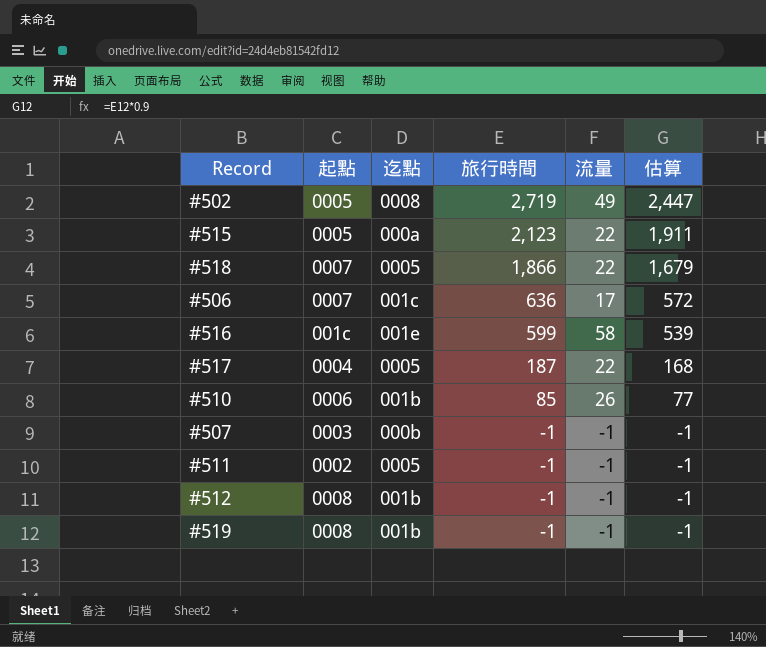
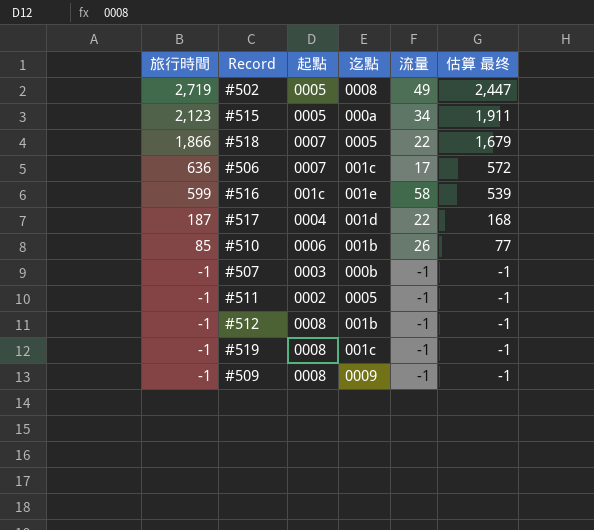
column 旅行時間 | position: 4 -> 1
column name: 估算 -> 估算 最终
#515 | 流量: 22 -> 34
#517 | 迄點: 0005 -> 001d
#519 | 迄點: 001b -> 001c
row #509: none -> -1 | 0008 | 0009 | -1 | -1

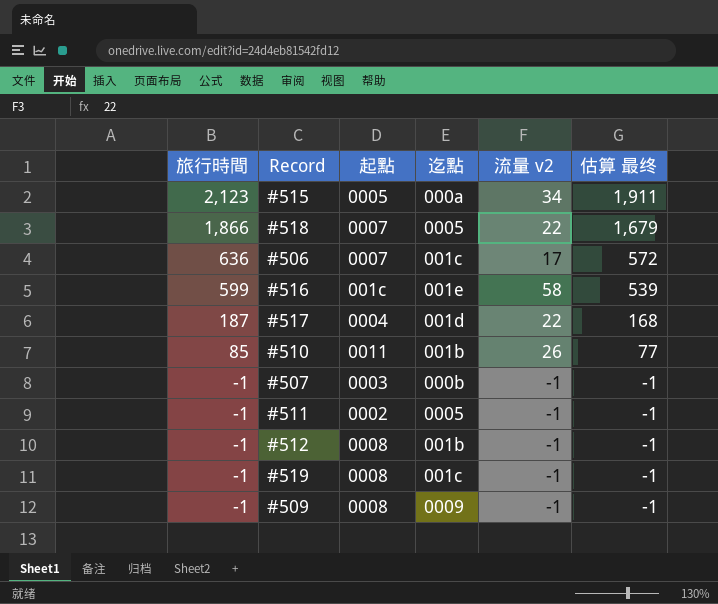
column name: 流量 -> 流量 v2
row #502: 2,719 | 0005 | 0008 | 49 | 2,447 -> none
#510 | 起點: 0006 -> 0011

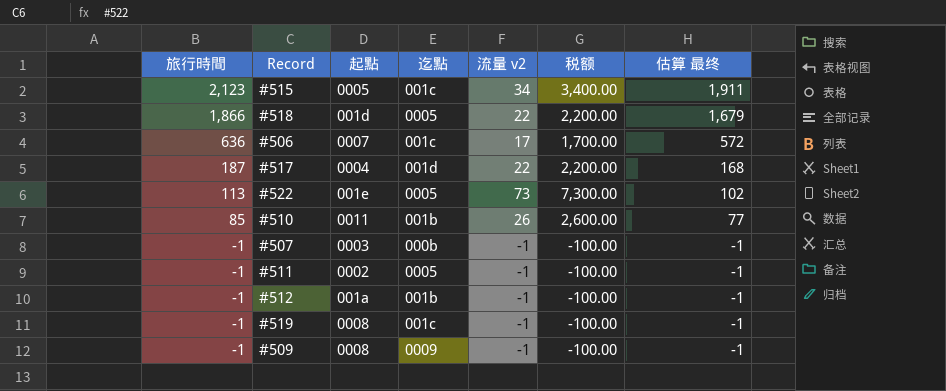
column 税额 | formula: none -> [流量 v2] * 100
row #516: 599 | 001c | 001e | 58 | 539 -> none
#515 | 迄點: 000a -> 001c
#518 | 起點: 0007 -> 001d
row #522: none -> 113 | 001e | 0005 | 73 | 7,300.00 | 102
#512 | 起點: 0008 -> 001a

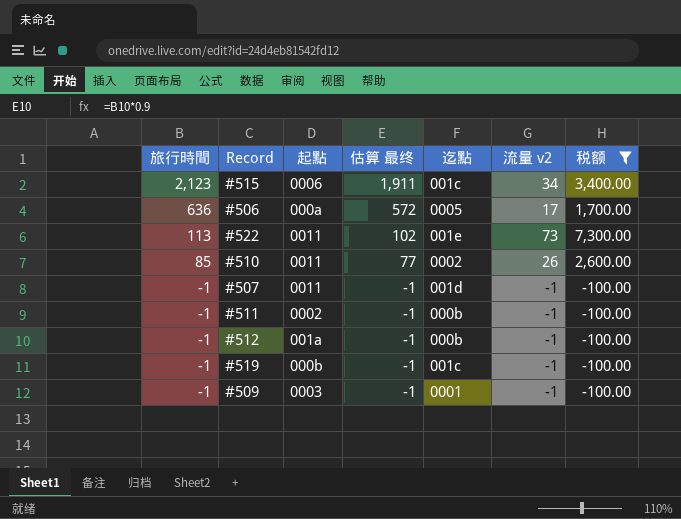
filter: none -> 税额 != 2,200.00
column 估算 最终 | position: 7 -> 4
#515 | 起點: 0005 -> 0006
#506 | 起點: 0007 -> 000a
#506 | 迄點: 001c -> 0005
#522 | 起點: 001e -> 0011
#522 | 迄點: 0005 -> 001e
#510 | 迄點: 001b -> 0002
#507 | 起點: 0003 -> 0011
#507 | 迄點: 000b -> 001d
#511 | 迄點: 0005 -> 000b
#512 | 迄點: 001b -> 000b
#519 | 起點: 0008 -> 000b
#509 | 起點: 0008 -> 0003
#509 | 迄點: 0009 -> 0001

